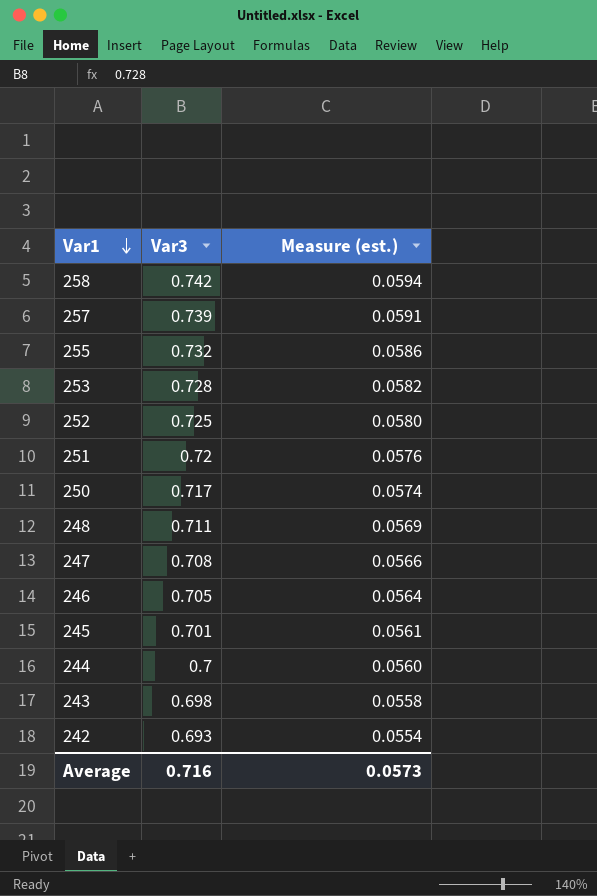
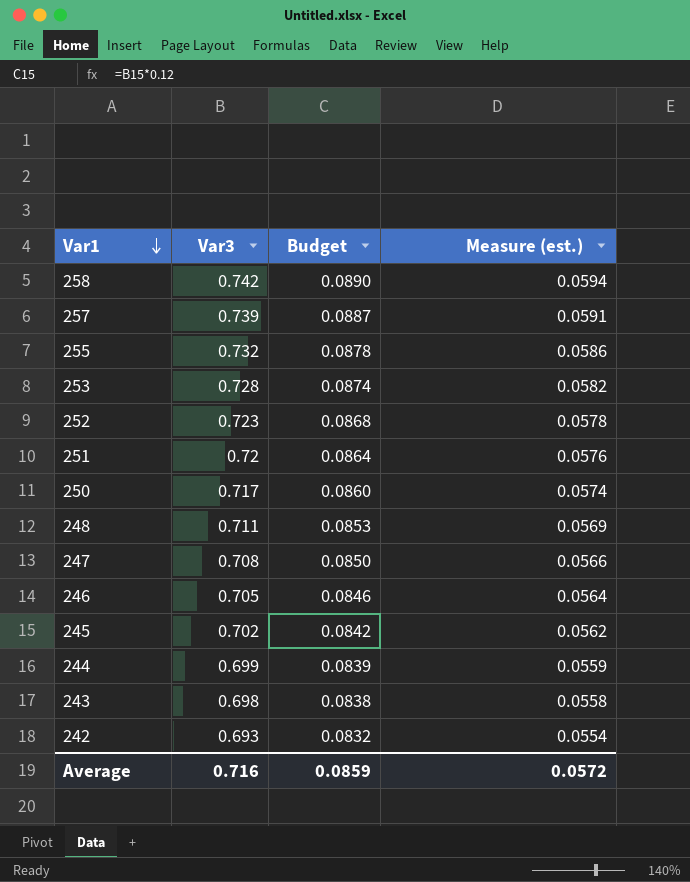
column Budget | formula: none -> [Var3] * 0.12
252 | Var3: 0.725 -> 0.723
252 | Measure (est.): 0.0580 -> 0.0578
245 | Var3: 0.701 -> 0.702
245 | Measure (est.): 0.0561 -> 0.0562
244 | Var3: 0.7 -> 0.699
244 | Measure (est.): 0.0560 -> 0.0559
Average | Measure (est.): 0.0573 -> 0.0572

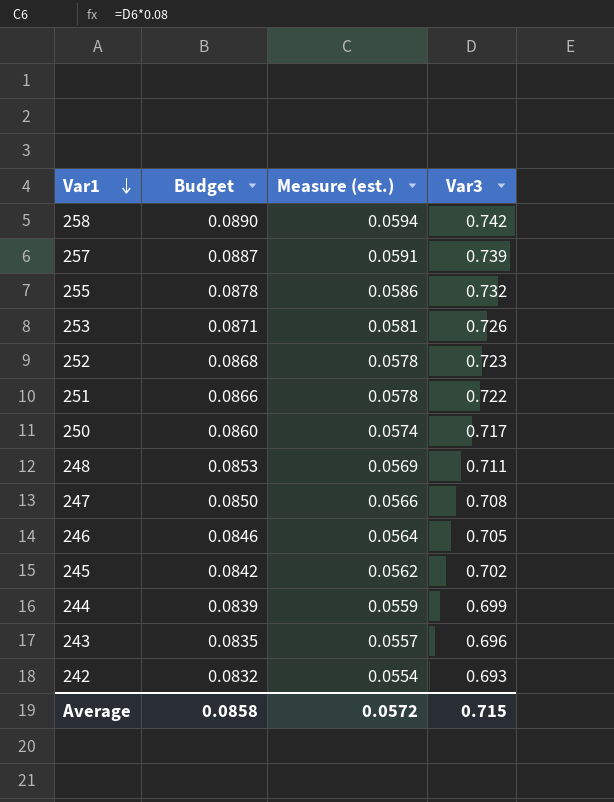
column Var3 | position: 2 -> 4
253 | Budget: 0.0874 -> 0.0871
253 | Measure (est.): 0.0582 -> 0.0581
253 | Var3: 0.728 -> 0.726
251 | Budget: 0.0864 -> 0.0866
251 | Measure (est.): 0.0576 -> 0.0578
251 | Var3: 0.72 -> 0.722
243 | Budget: 0.0838 -> 0.0835
243 | Measure (est.): 0.0558 -> 0.0557
243 | Var3: 0.698 -> 0.696
Average | Budget: 0.0859 -> 0.0858
Average | Var3: 0.716 -> 0.715

